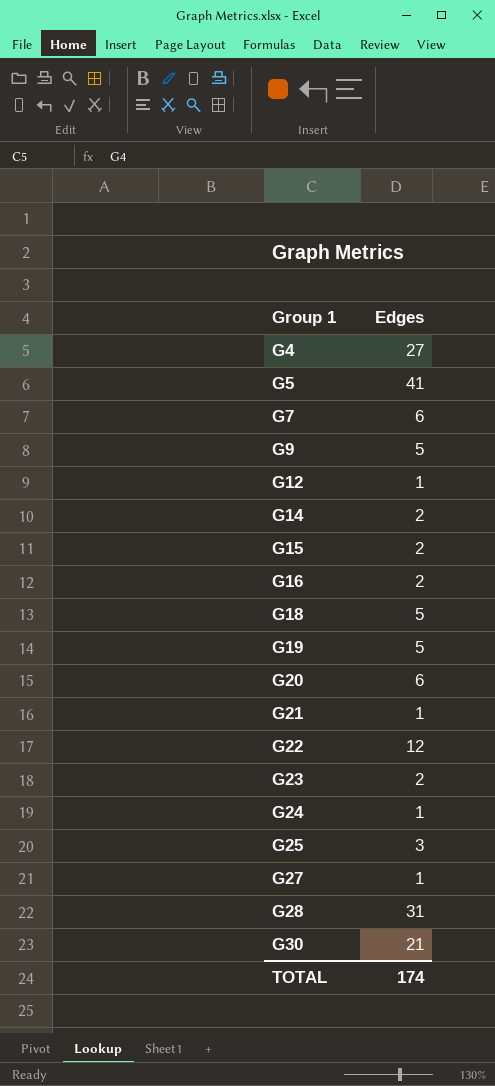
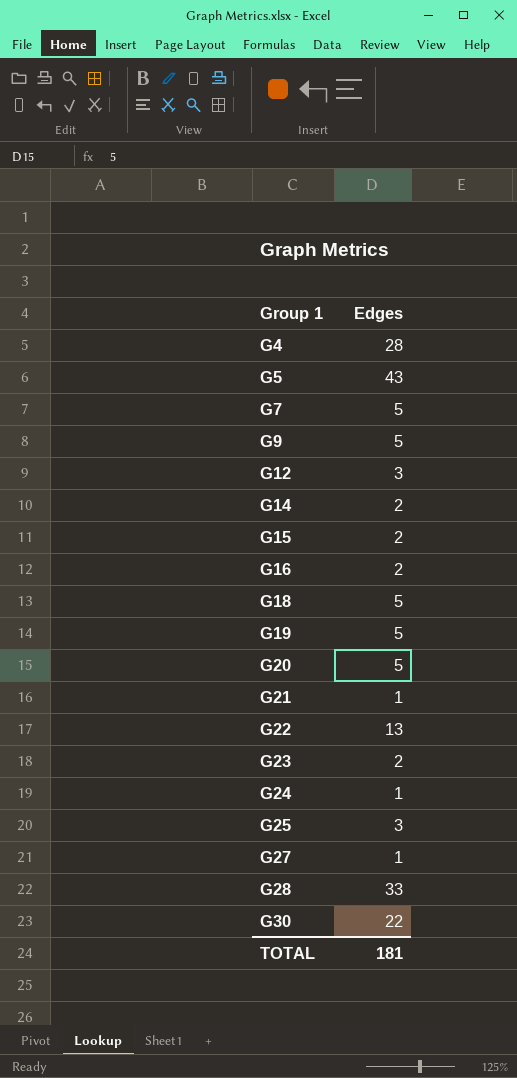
G4 | Edges: 27 -> 28
G5 | Edges: 41 -> 43
G7 | Edges: 6 -> 5
G12 | Edges: 1 -> 3
G20 | Edges: 6 -> 5
G22 | Edges: 12 -> 13
G28 | Edges: 31 -> 33
G30 | Edges: 21 -> 22
TOTAL | Edges: 174 -> 181

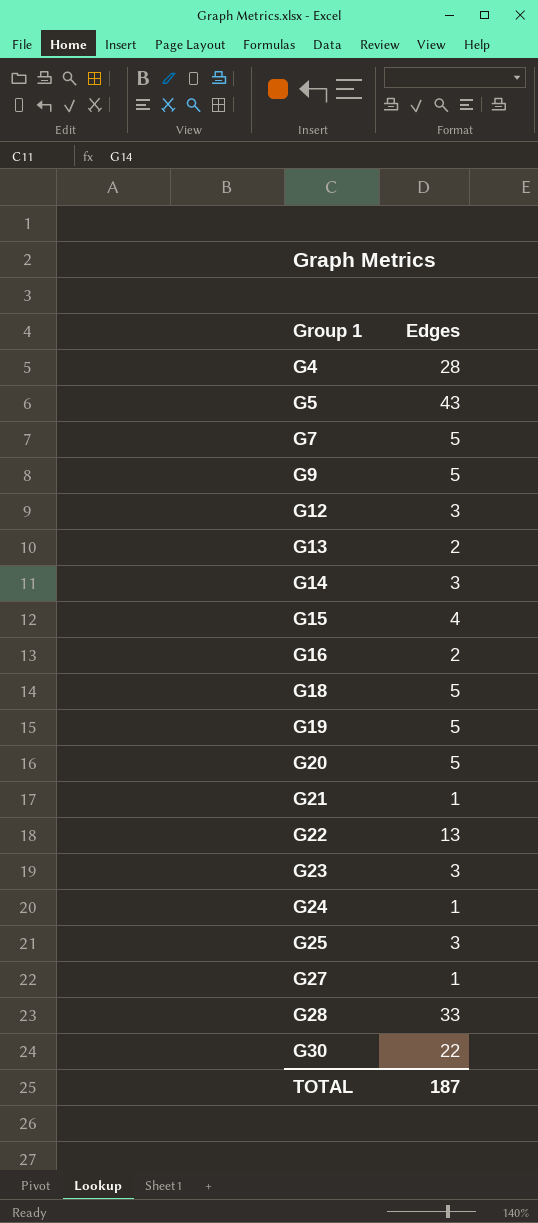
row G13: none -> 2
G14 | Edges: 2 -> 3
G15 | Edges: 2 -> 4
G23 | Edges: 2 -> 3
TOTAL | Edges: 181 -> 187

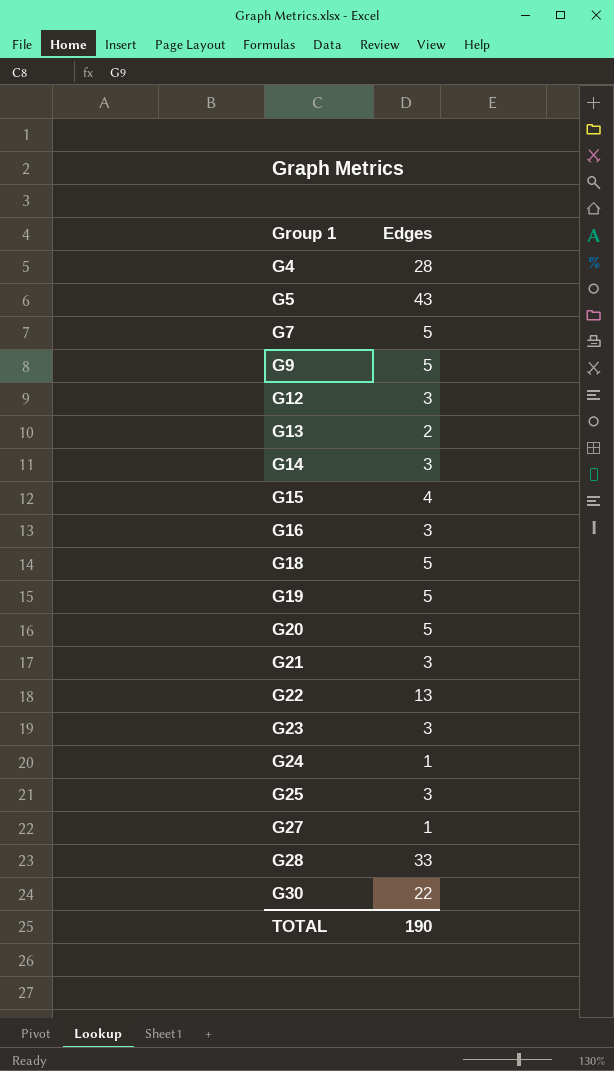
G16 | Edges: 2 -> 3
G21 | Edges: 1 -> 3
TOTAL | Edges: 187 -> 190

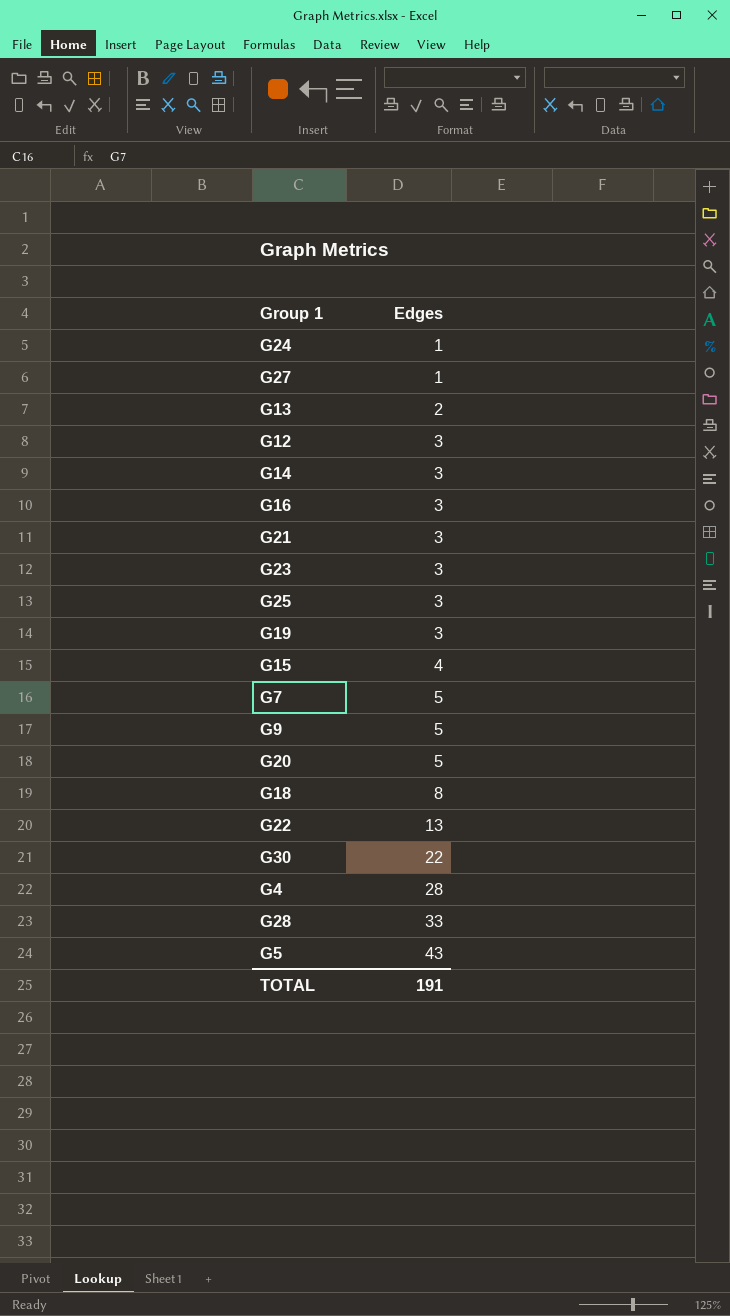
row order: Group 1 ascending -> Edges ascending
G19 | Edges: 5 -> 3
G18 | Edges: 5 -> 8
TOTAL | Edges: 190 -> 191

